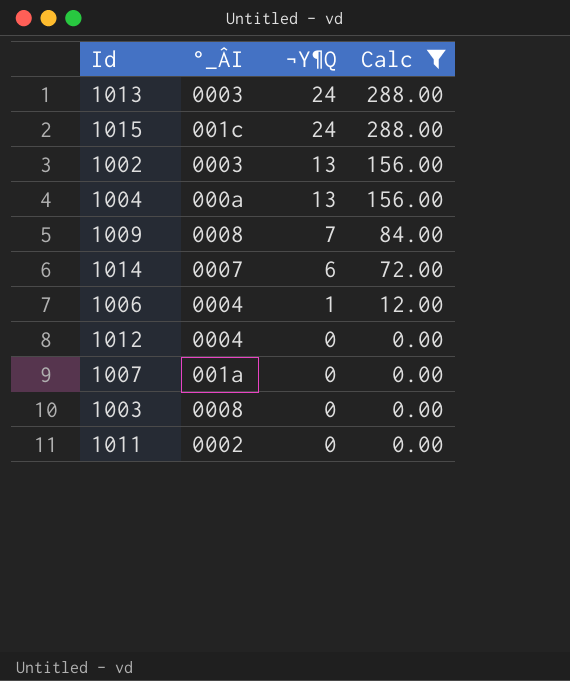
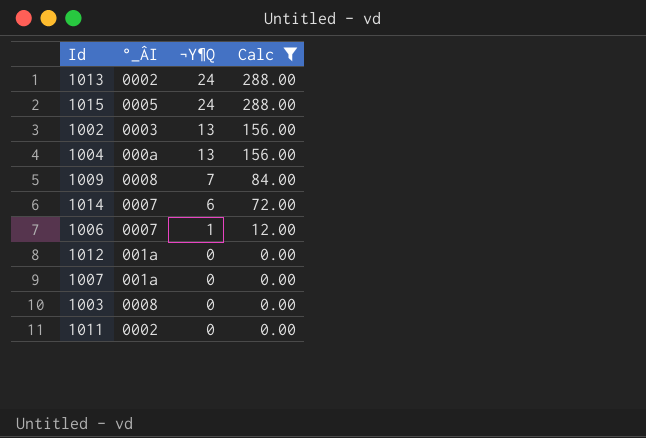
1013 | °_ÂI: 0003 -> 0002
1015 | °_ÂI: 001c -> 0005
1006 | °_ÂI: 0004 -> 0007
1012 | °_ÂI: 0004 -> 001a

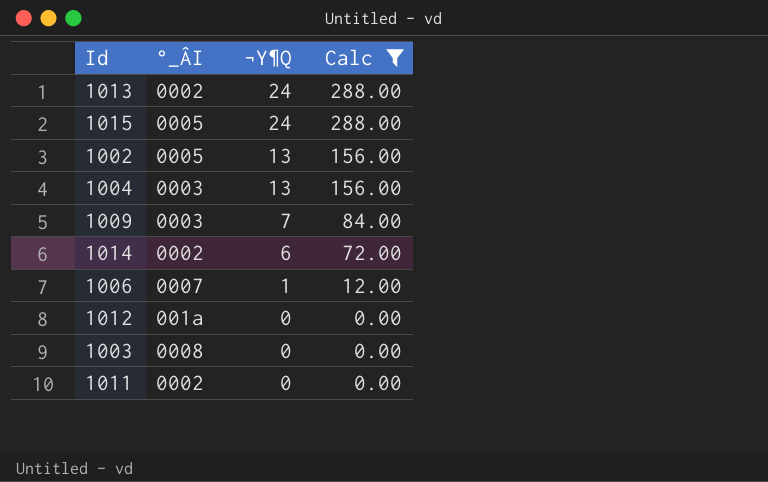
row 1007: 001a | 0 | 0.00 -> none
1002 | °_ÂI: 0003 -> 0005
1004 | °_ÂI: 000a -> 0003
1009 | °_ÂI: 0008 -> 0003
1014 | °_ÂI: 0007 -> 0002

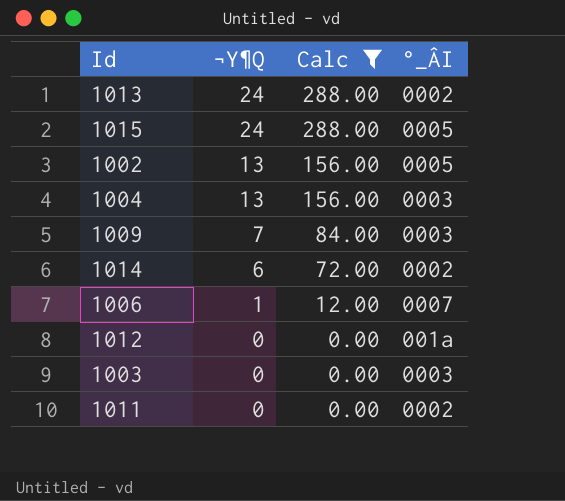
column °_ÂI | position: 2 -> 4
1003 | °_ÂI: 0008 -> 0003

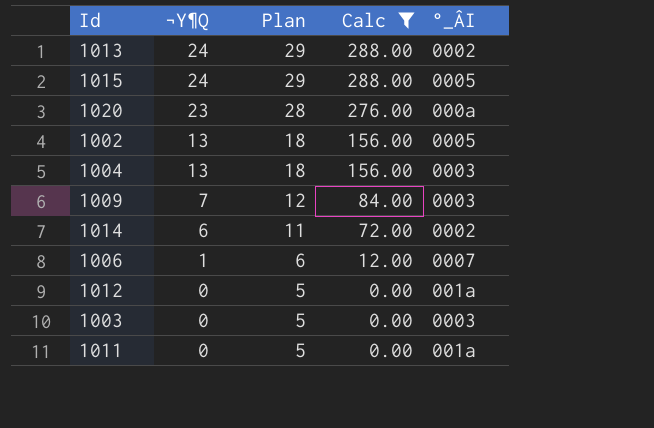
column Plan | formula: none -> [¬Y¶Q] + 5
row 1020: none -> 23 | 28 | 276.00 | 000a
1011 | °_ÂI: 0002 -> 001a

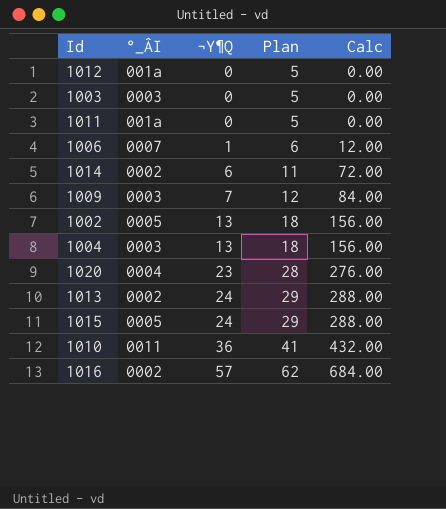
filter: Calc <= 288.00 -> none
row order: ¬Y¶Q descending -> ¬Y¶Q ascending
column °_ÂI | position: 5 -> 2
1020 | °_ÂI: 000a -> 0004

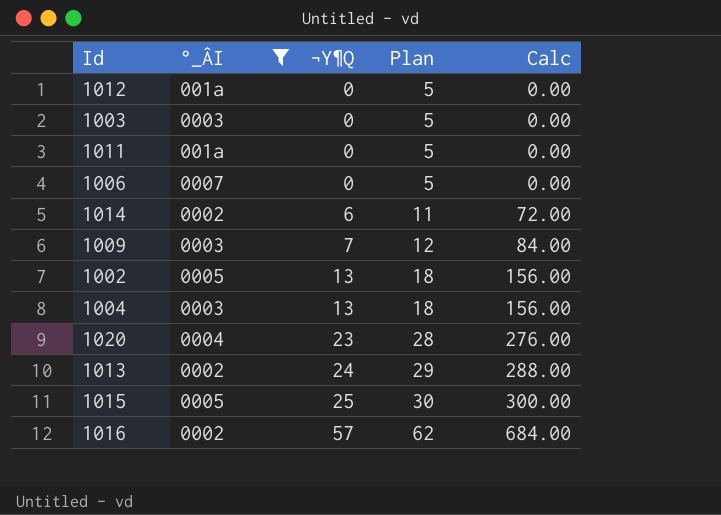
filter: none -> °_ÂI != 0011
1006 | ¬Y¶Q: 1 -> 0
1006 | Plan: 6 -> 5
1006 | Calc: 12.00 -> 0.00
1015 | ¬Y¶Q: 24 -> 25
1015 | Plan: 29 -> 30
1015 | Calc: 288.00 -> 300.00

